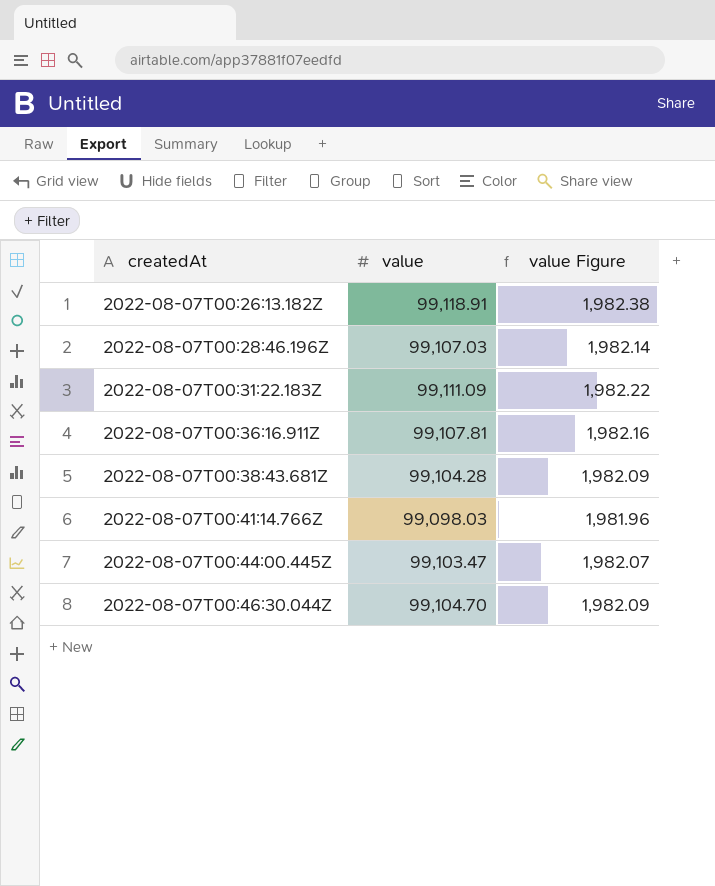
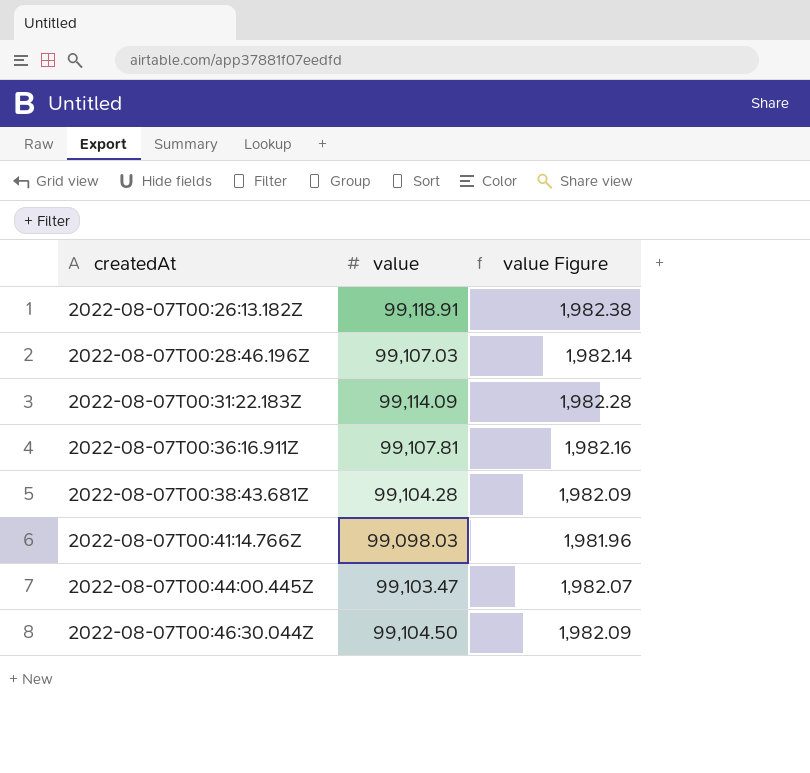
2022-08-07T00:31:22.183Z | value: 99,111.09 -> 99,114.09
2022-08-07T00:31:22.183Z | value Figure: 1,982.22 -> 1,982.28
2022-08-07T00:46:30.044Z | value: 99,104.70 -> 99,104.50

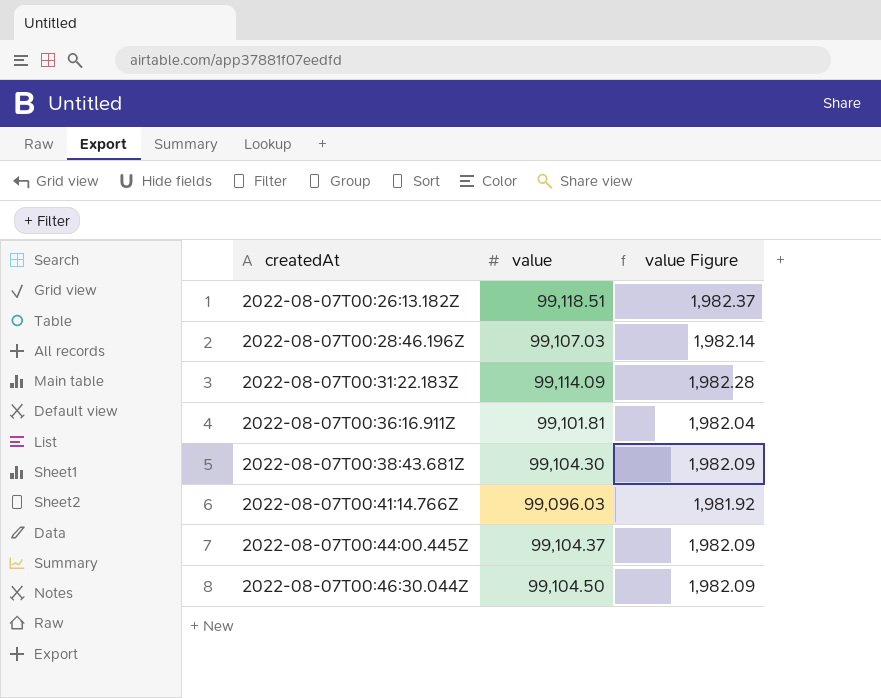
2022-08-07T00:26:13.182Z | value: 99,118.91 -> 99,118.51
2022-08-07T00:26:13.182Z | value Figure: 1,982.38 -> 1,982.37
2022-08-07T00:36:16.911Z | value: 99,107.81 -> 99,101.81
2022-08-07T00:36:16.911Z | value Figure: 1,982.16 -> 1,982.04
2022-08-07T00:38:43.681Z | value: 99,104.28 -> 99,104.30
2022-08-07T00:41:14.766Z | value: 99,098.03 -> 99,096.03
2022-08-07T00:41:14.766Z | value Figure: 1,981.96 -> 1,981.92
2022-08-07T00:44:00.445Z | value: 99,103.47 -> 99,104.37
2022-08-07T00:44:00.445Z | value Figure: 1,982.07 -> 1,982.09

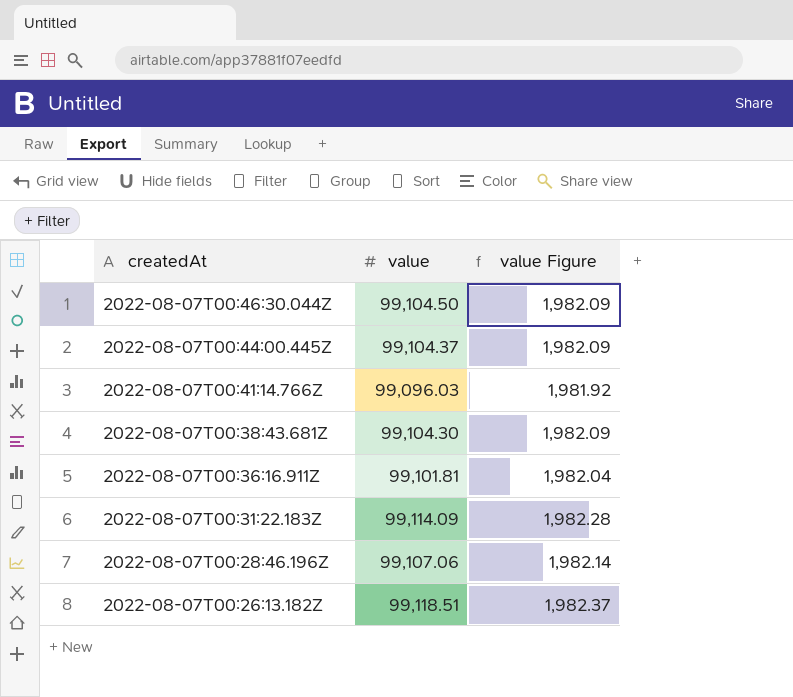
row order: createdAt ascending -> createdAt descending
2022-08-07T00:28:46.196Z | value: 99,107.03 -> 99,107.06

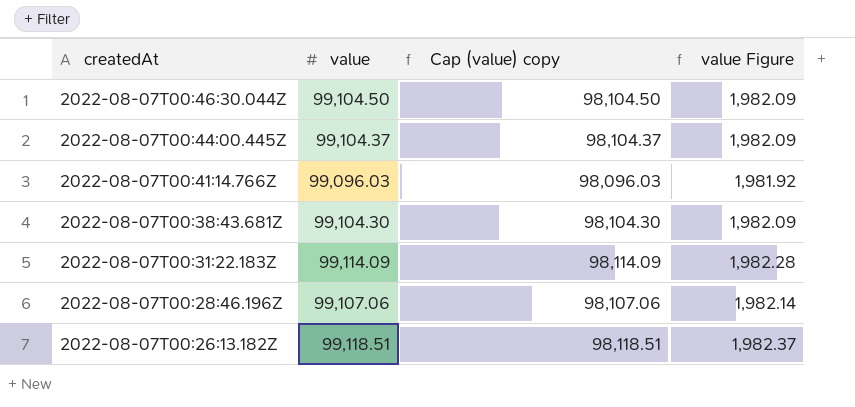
column Cap (value) copy | formula: none -> [value] - 1000
row 2022-08-07T00:36:16.911Z: 99,101.81 | 1,982.04 -> none

